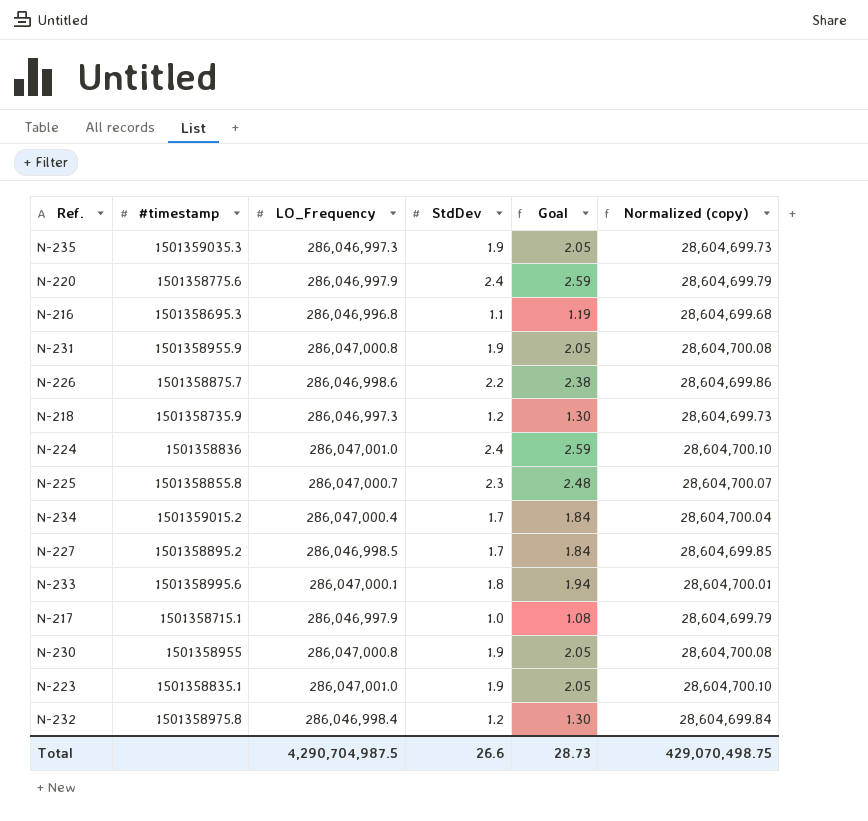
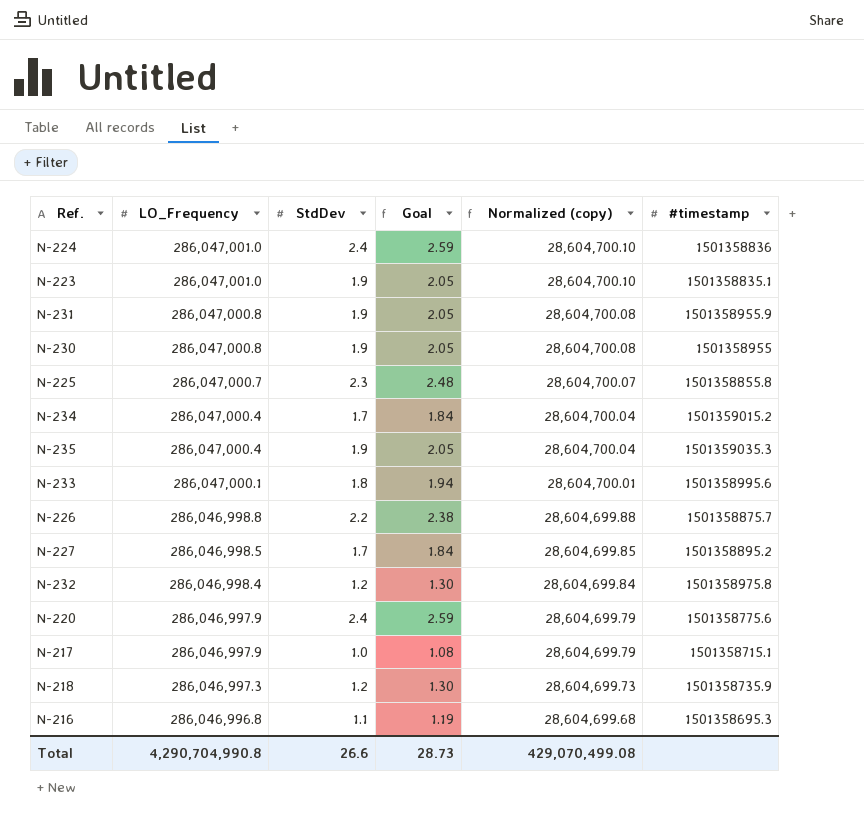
row order: none -> LO_Frequency descending
column #timestamp | position: 2 -> 6
N-235 | LO_Frequency: 286,046,997.3 -> 286,047,000.4
N-235 | Normalized (copy): 28,604,699.73 -> 28,604,700.04
N-226 | LO_Frequency: 286,046,998.6 -> 286,046,998.8
N-226 | Normalized (copy): 28,604,699.86 -> 28,604,699.88
Total | LO_Frequency: 4,290,704,987.5 -> 4,290,704,990.8
Total | Normalized (copy): 429,070,498.75 -> 429,070,499.08

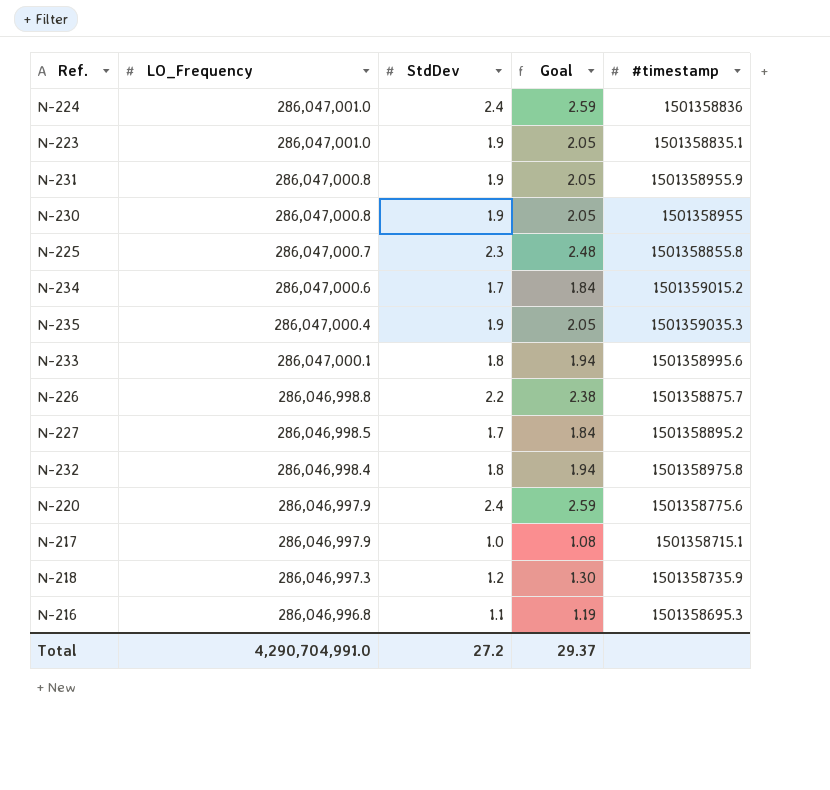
column Normalized (copy) | formula: [LO_Frequency] * 0.1 -> none
N-234 | LO_Frequency: 286,047,000.4 -> 286,047,000.6
N-232 | StdDev: 1.2 -> 1.8
N-232 | Goal: 1.30 -> 1.94
Total | LO_Frequency: 4,290,704,990.8 -> 4,290,704,991.0
Total | StdDev: 26.6 -> 27.2
Total | Goal: 28.73 -> 29.37

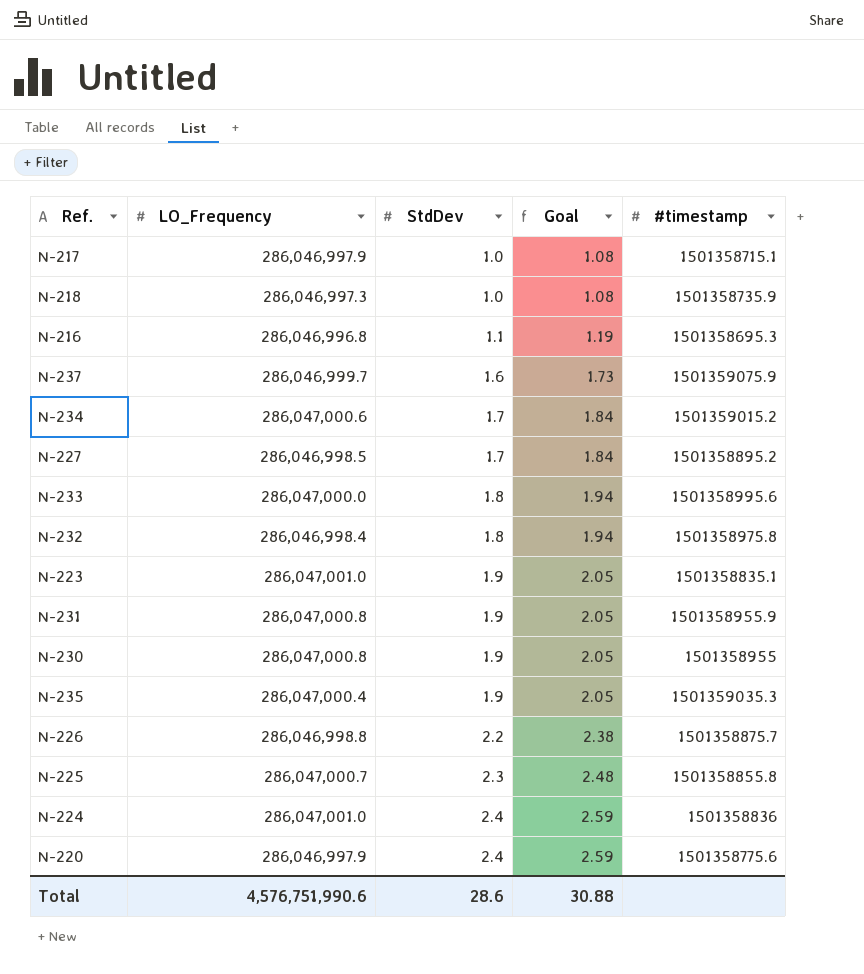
row order: LO_Frequency descending -> StdDev ascending
N-218 | StdDev: 1.2 -> 1.0
N-218 | Goal: 1.30 -> 1.08
row N-237: none -> 286,046,999.7 | 1.6 | 1.73 | 1501359075.9
N-233 | LO_Frequency: 286,047,000.1 -> 286,047,000.0
Total | LO_Frequency: 4,290,704,991.0 -> 4,576,751,990.6
Total | StdDev: 27.2 -> 28.6
Total | Goal: 29.37 -> 30.88

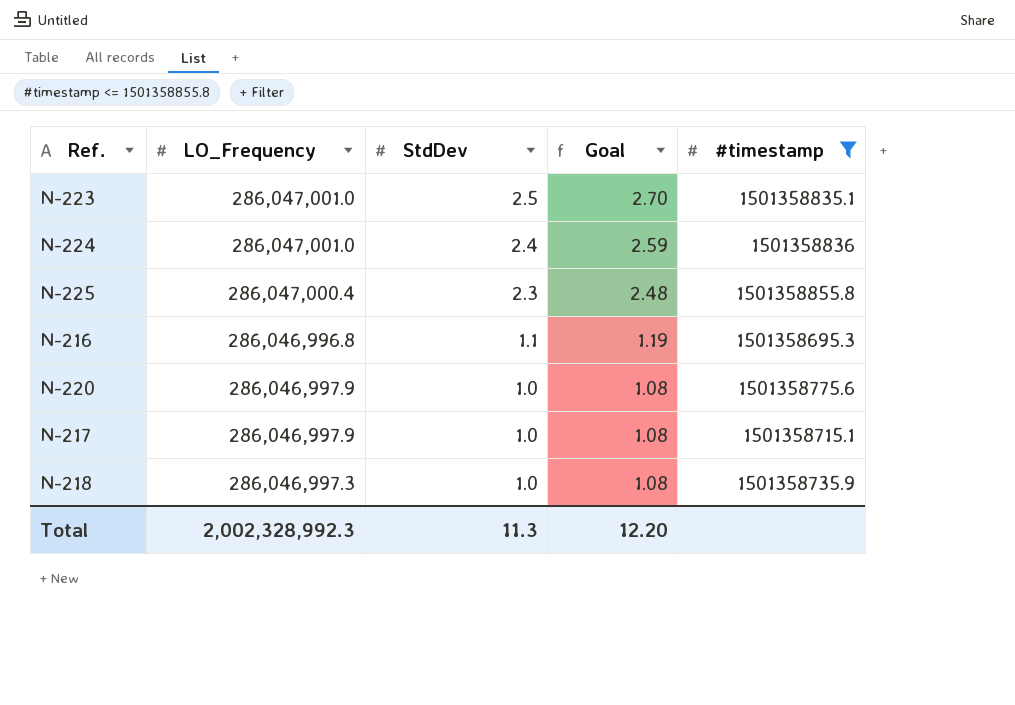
filter: none -> #timestamp <= 1501358855.8
row order: StdDev ascending -> StdDev descending
N-223 | StdDev: 1.9 -> 2.5
N-223 | Goal: 2.05 -> 2.70
N-225 | LO_Frequency: 286,047,000.7 -> 286,047,000.4
N-220 | StdDev: 2.4 -> 1.0
N-220 | Goal: 2.59 -> 1.08
Total | LO_Frequency: 4,576,751,990.6 -> 2,002,328,992.3
Total | StdDev: 28.6 -> 11.3
Total | Goal: 30.88 -> 12.20

